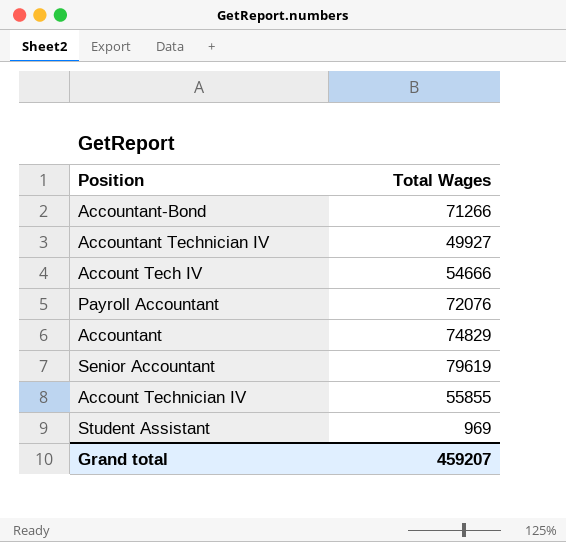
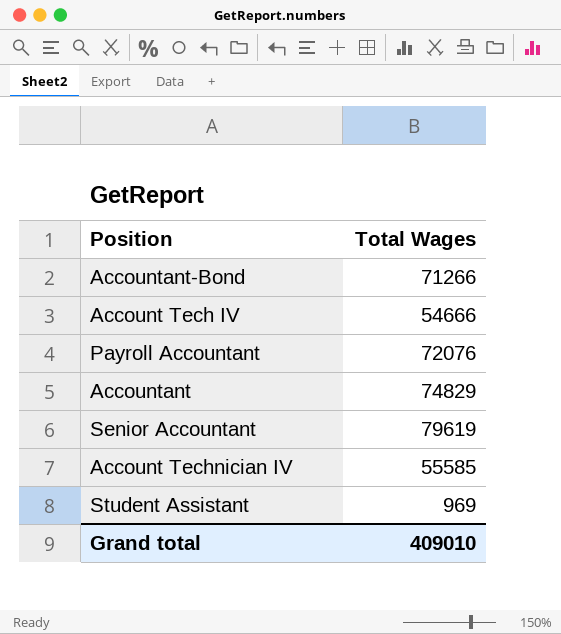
row Accountant Technician IV: 49927 -> none
Account Technician IV | Total Wages: 55855 -> 55585
Grand total | Total Wages: 459207 -> 409010

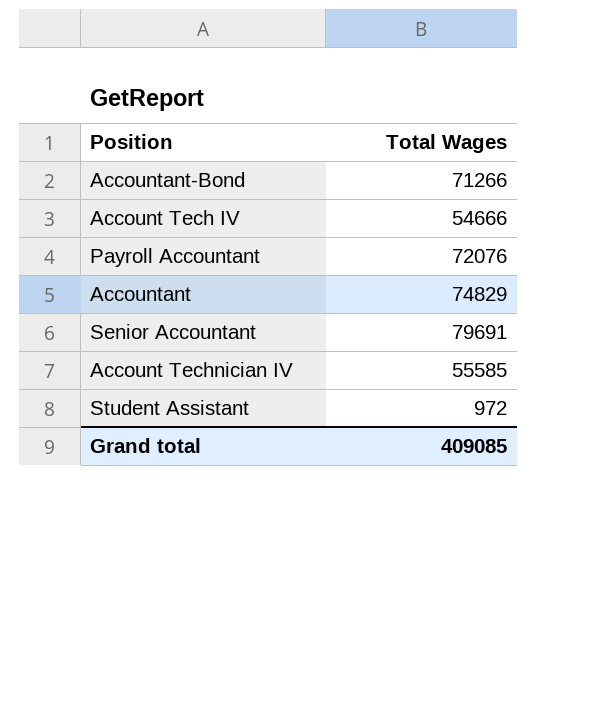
Senior Accountant | Total Wages: 79619 -> 79691
Student Assistant | Total Wages: 969 -> 972
Grand total | Total Wages: 409010 -> 409085

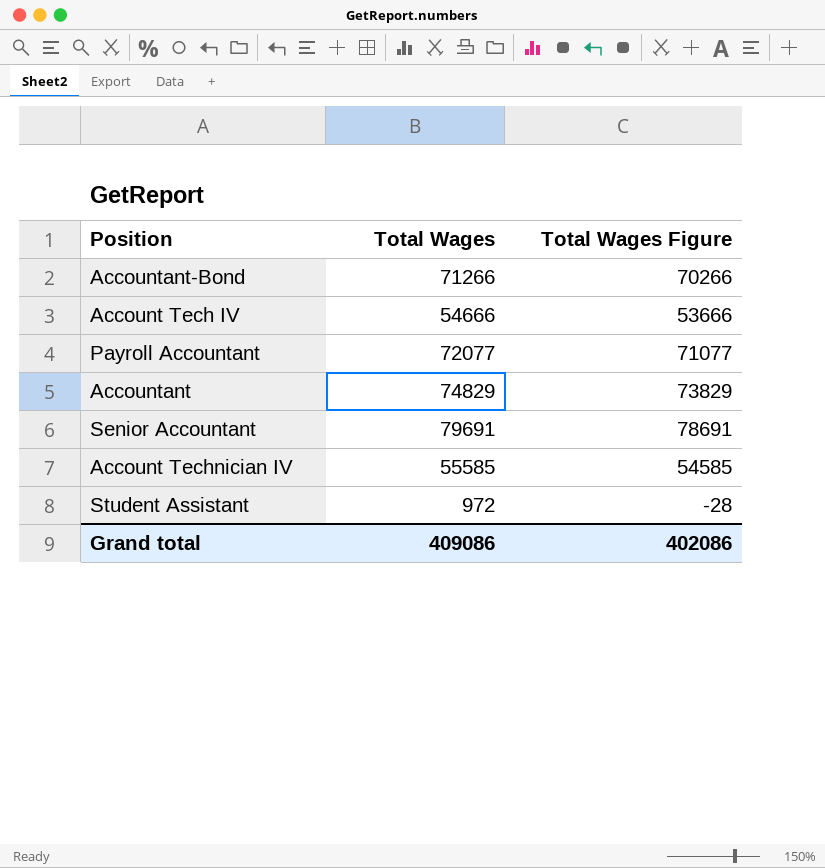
column Total Wages Figure | formula: none -> [Total Wages] - 1000
Payroll Accountant | Total Wages: 72076 -> 72077
Grand total | Total Wages: 409085 -> 409086

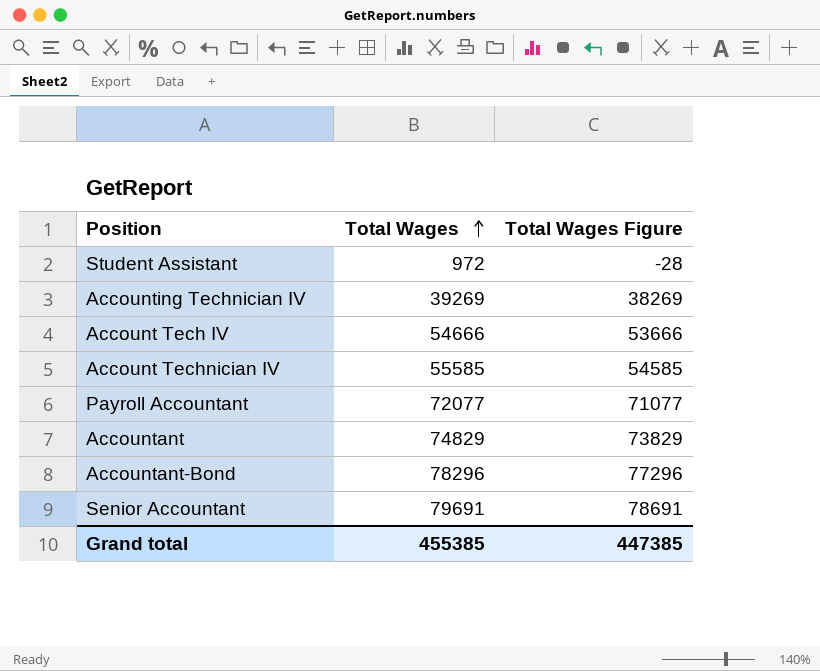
row order: none -> Total Wages ascending
row Accounting Technician IV: none -> 39269 | 38269
Accountant-Bond | Total Wages: 71266 -> 78296
Accountant-Bond | Total Wages Figure: 70266 -> 77296
Grand total | Total Wages: 409086 -> 455385
Grand total | Total Wages Figure: 402086 -> 447385

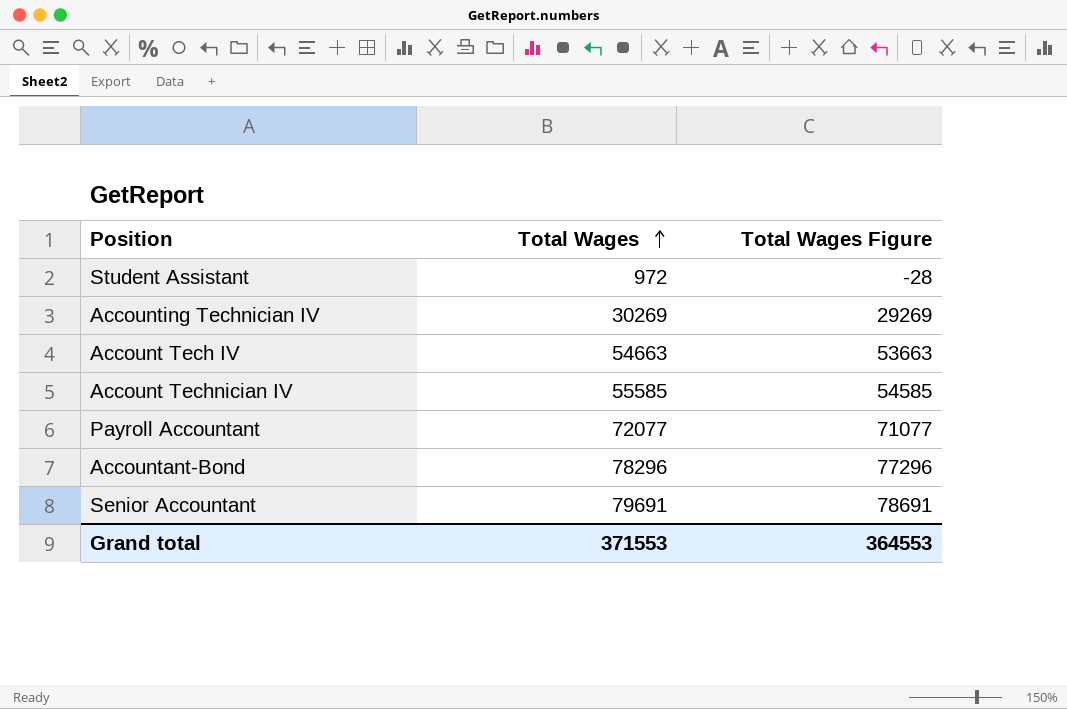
row Accountant: 74829 | 73829 -> none
Accounting Technician IV | Total Wages: 39269 -> 30269
Accounting Technician IV | Total Wages Figure: 38269 -> 29269
Account Tech IV | Total Wages: 54666 -> 54663
Account Tech IV | Total Wages Figure: 53666 -> 53663
Grand total | Total Wages: 455385 -> 371553
Grand total | Total Wages Figure: 447385 -> 364553

